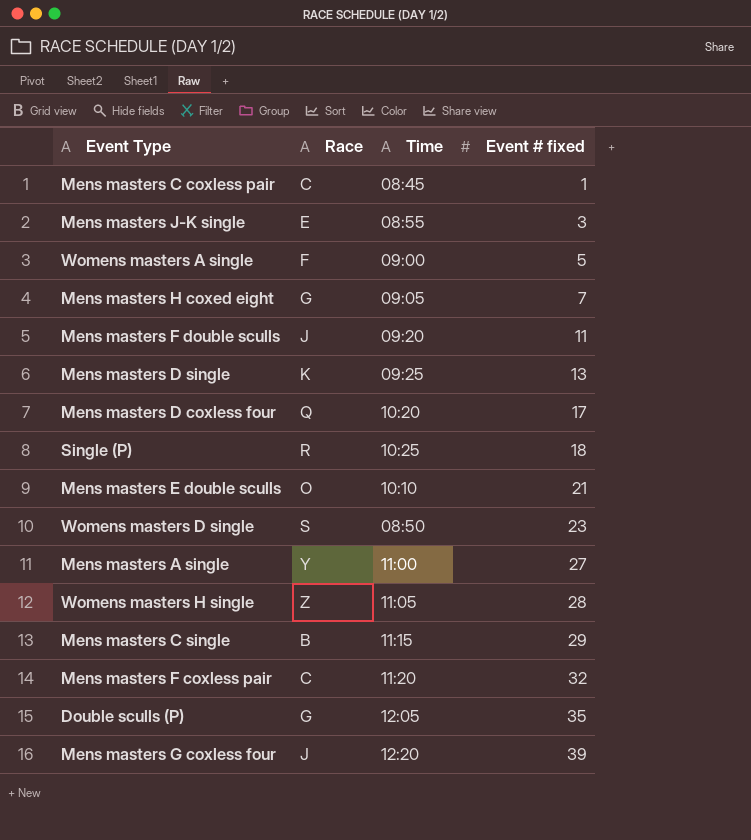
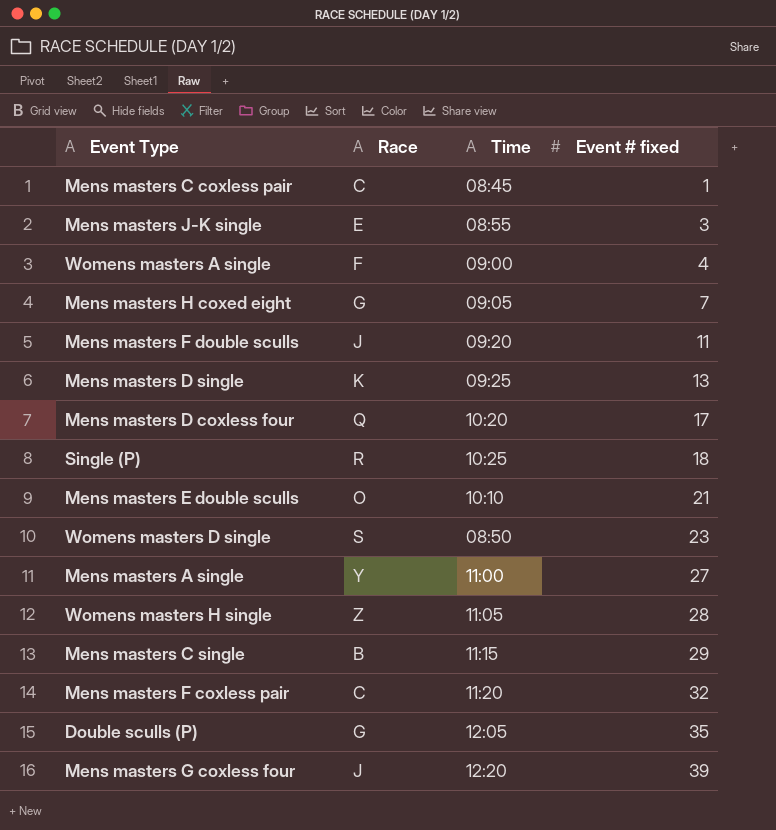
Womens masters A single | Event # fixed: 5 -> 4

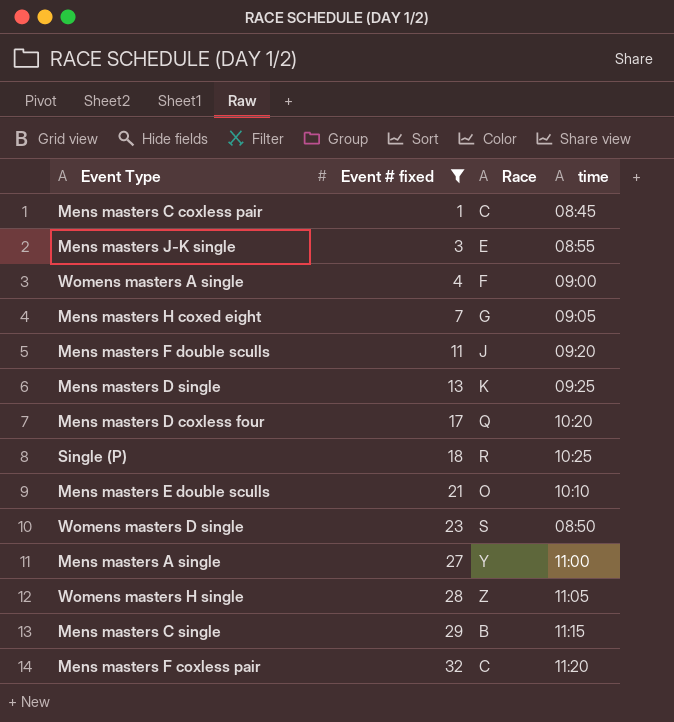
filter: none -> Event # fixed <= 32
column Event # fixed | position: 4 -> 2
column name: Time -> time

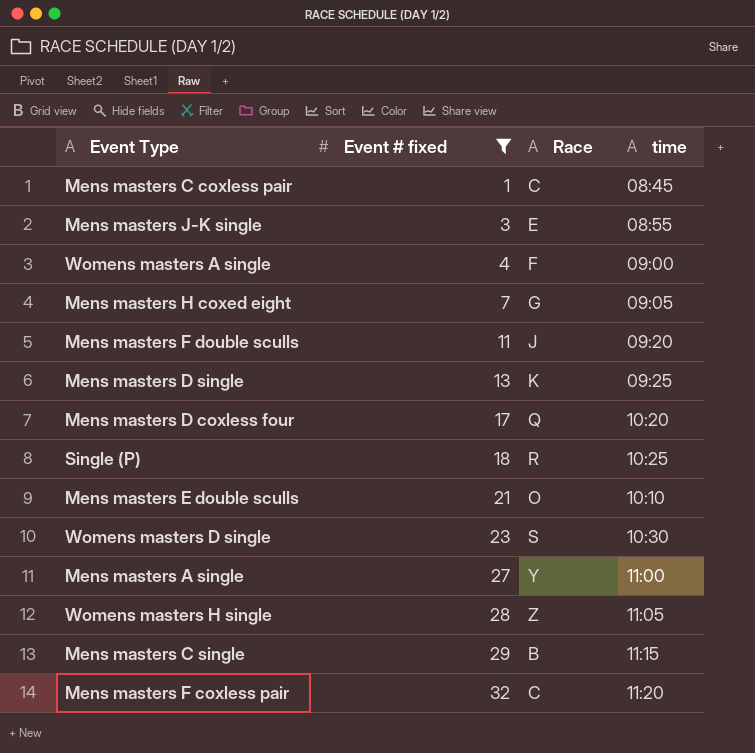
Womens masters D single | time: 08:50 -> 10:30

